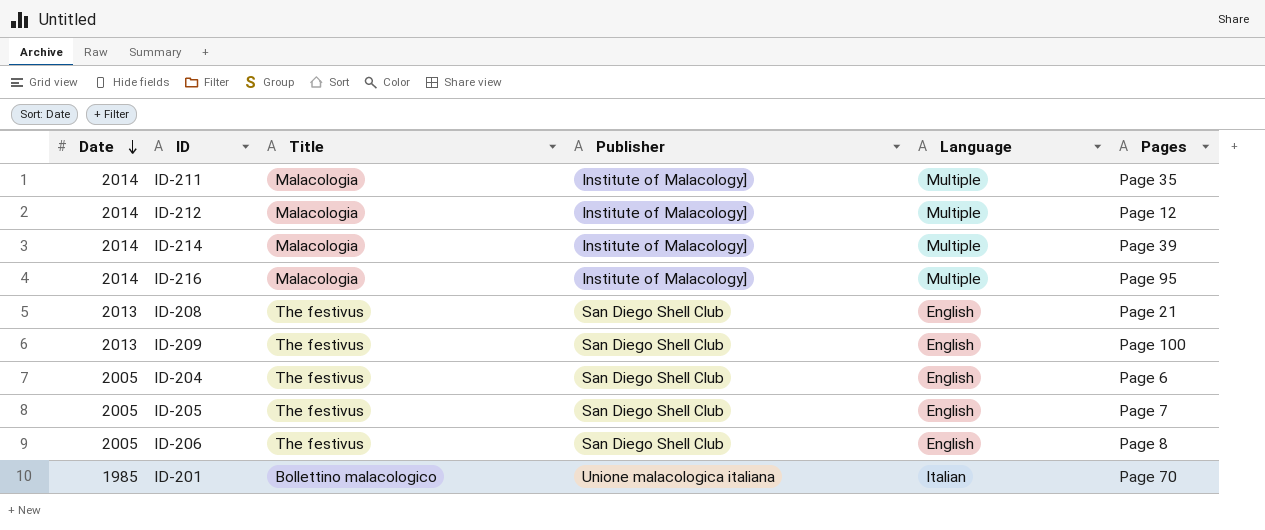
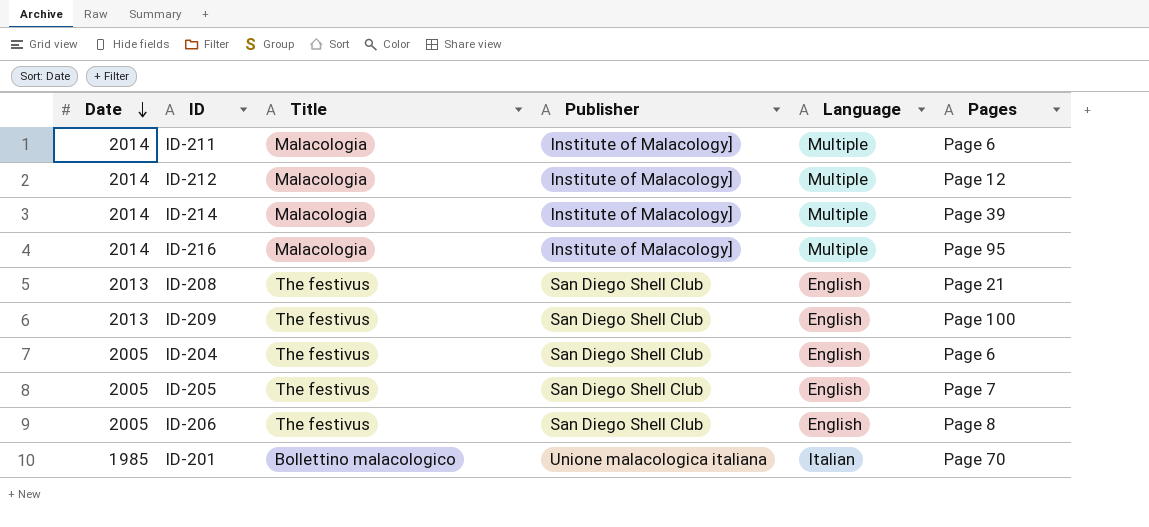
ID-211 | Pages: Page 35 -> Page 6

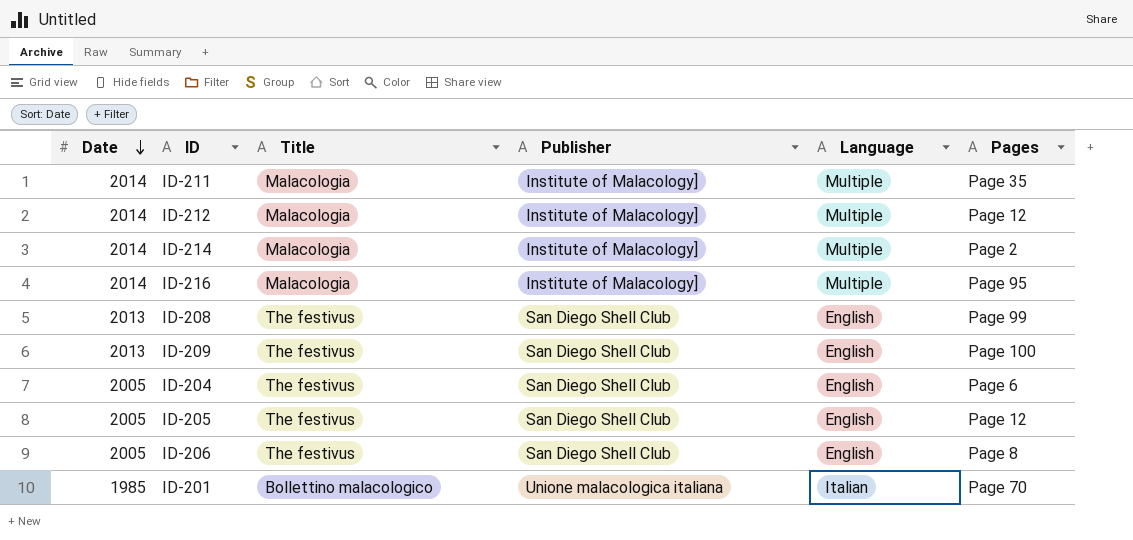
ID-211 | Pages: Page 6 -> Page 35
ID-214 | Pages: Page 39 -> Page 2
ID-208 | Pages: Page 21 -> Page 99
ID-205 | Pages: Page 7 -> Page 12

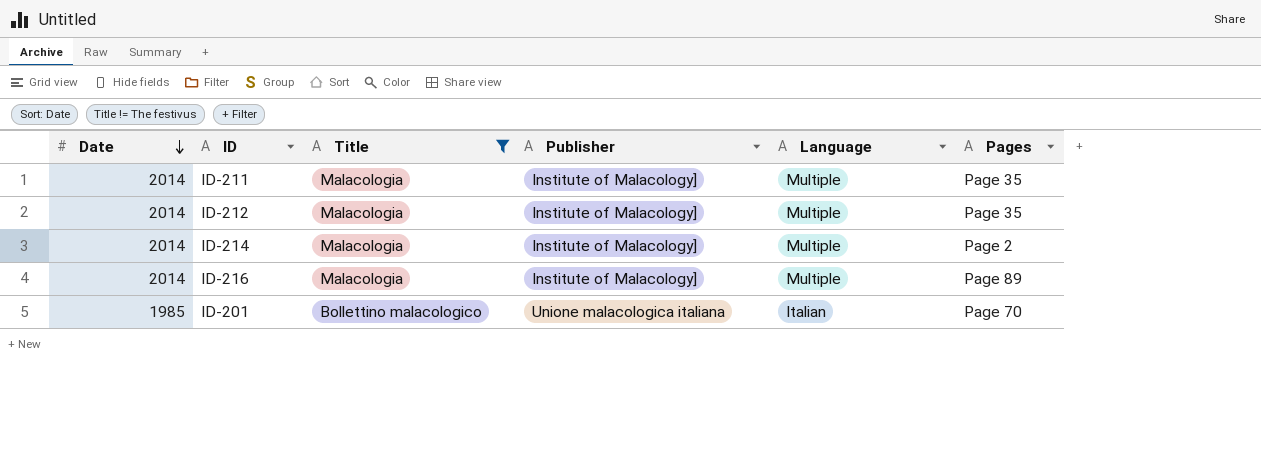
filter: none -> Title != The festivus
ID-212 | Pages: Page 12 -> Page 35
ID-216 | Pages: Page 95 -> Page 89

